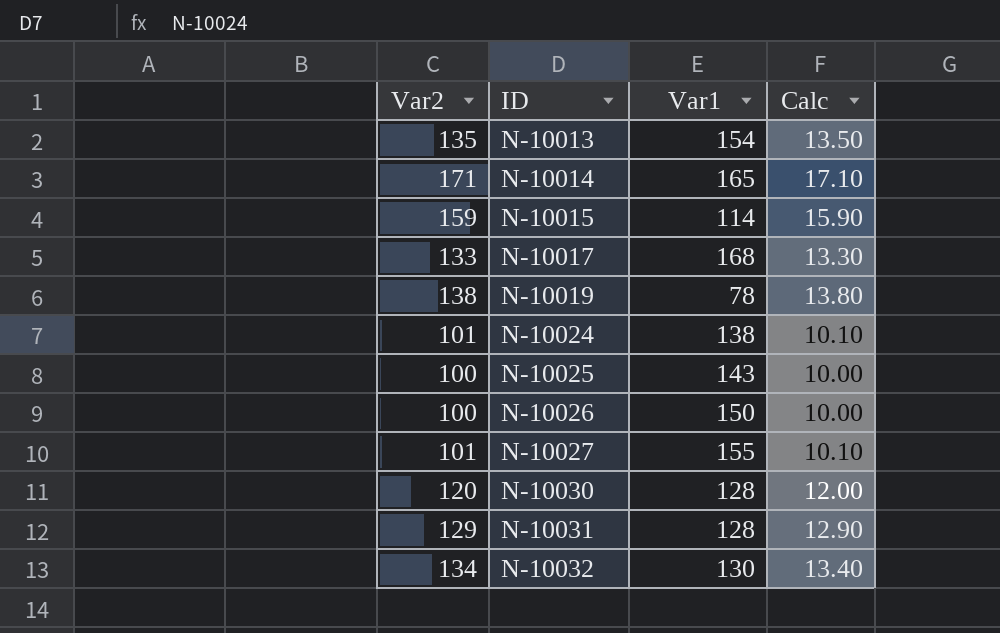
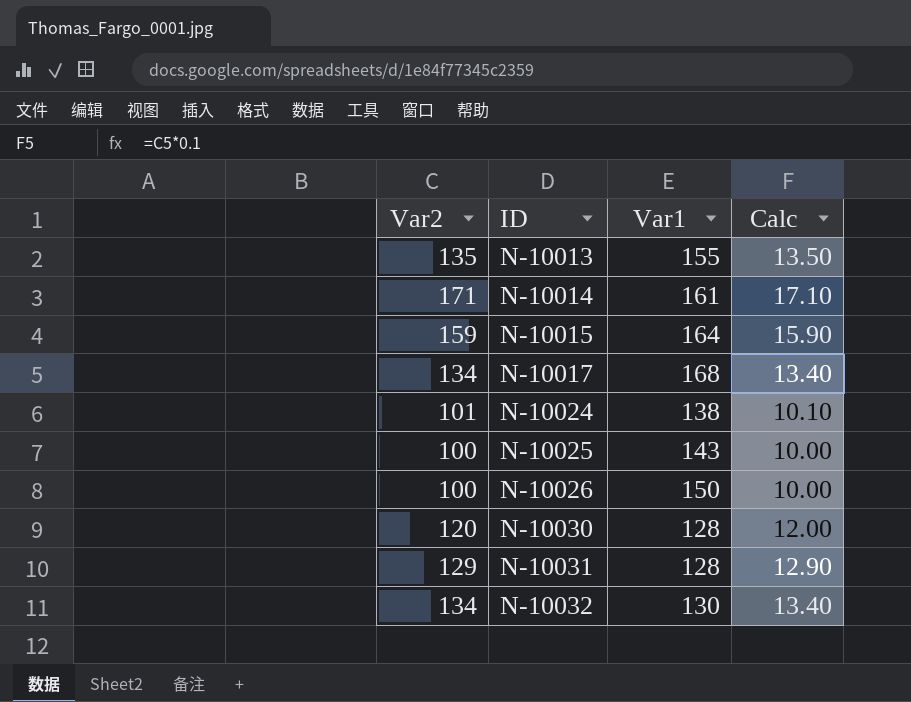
row N-10019: 138 | 78 | 13.80 -> none
row N-10027: 101 | 155 | 10.10 -> none
N-10013 | Var1: 154 -> 155
N-10014 | Var1: 165 -> 161
N-10015 | Var1: 114 -> 164
N-10017 | Var2: 133 -> 134
N-10017 | Calc: 13.30 -> 13.40

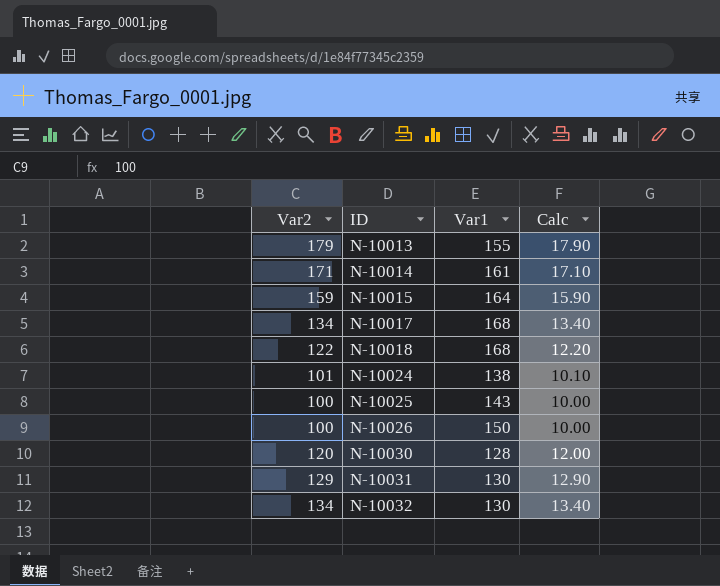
N-10013 | Var2: 135 -> 179
N-10013 | Calc: 13.50 -> 17.90
row N-10018: none -> 122 | 168 | 12.20
N-10031 | Var1: 128 -> 130

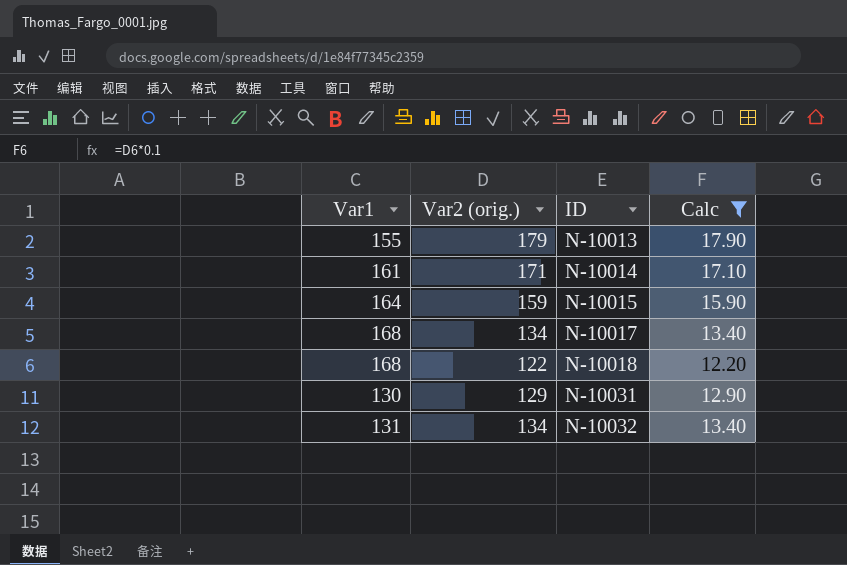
filter: none -> Calc >= 12.20
column Var1 | position: 3 -> 1
column name: Var2 -> Var2 (orig.)
N-10032 | Var1: 130 -> 131

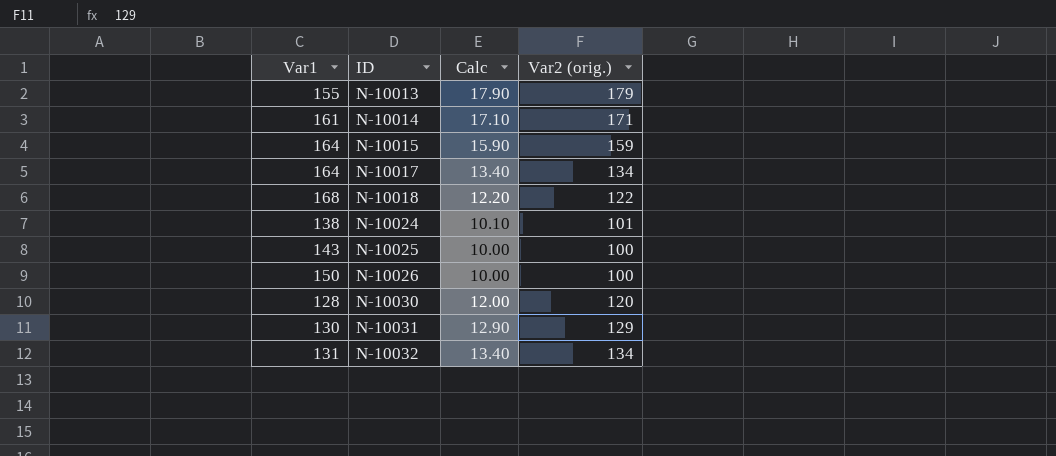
filter: Calc >= 12.20 -> none
column Var2 (orig.) | position: 2 -> 4
N-10017 | Var1: 168 -> 164

